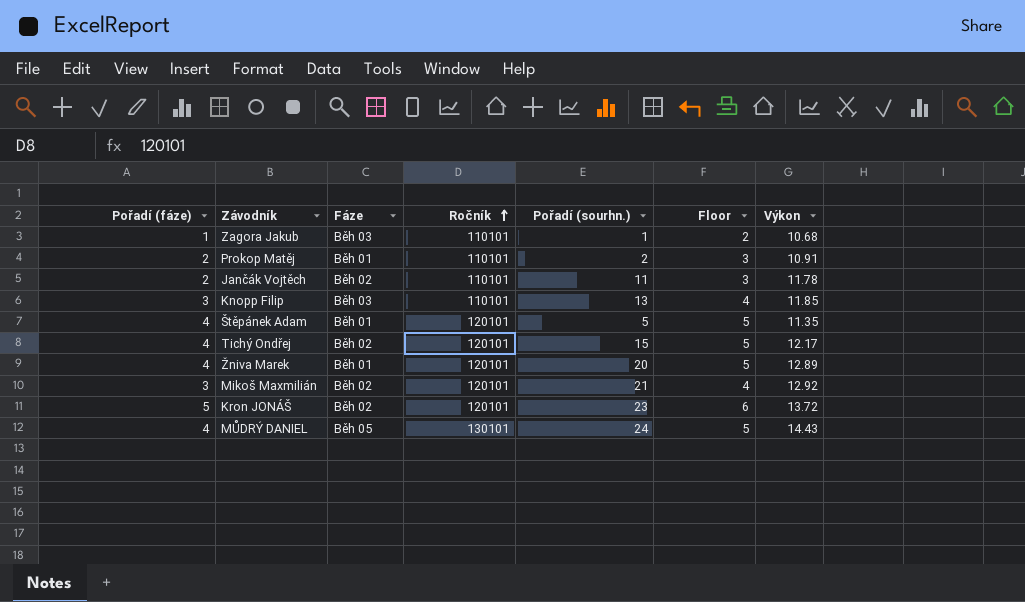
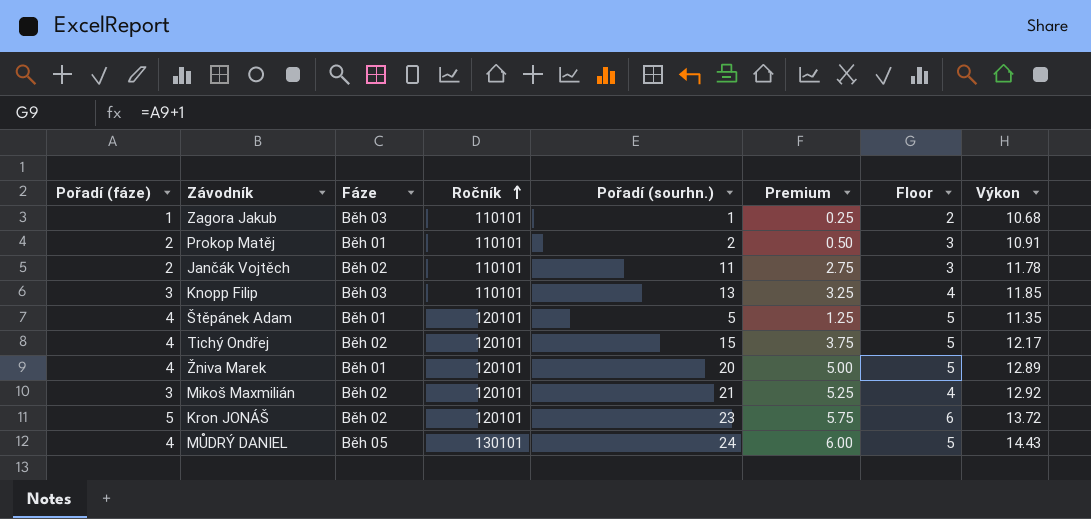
column Premium | formula: none -> [Pořadí (sourhn.)] * 0.25

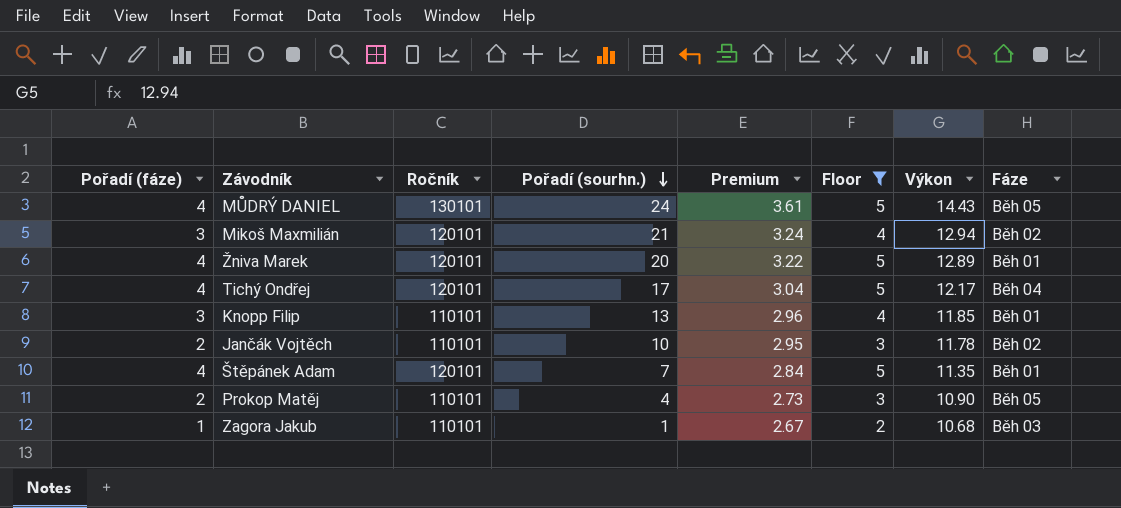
filter: none -> Floor != 6
row order: Ročník ascending -> Pořadí (sourhn.) descending
column Premium | formula: [Pořadí (sourhn.)] * 0.25 -> [Výkon] * 0.25
column Fáze | position: 3 -> 8
Mikoš Maxmilián | Výkon: 12.92 -> 12.94
Tichý Ondřej | Pořadí (sourhn.): 15 -> 17
Tichý Ondřej | Fáze: Běh 02 -> Běh 04
Knopp Filip | Fáze: Běh 03 -> Běh 01
Jančák Vojtěch | Pořadí (sourhn.): 11 -> 10
Štěpánek Adam | Pořadí (sourhn.): 5 -> 7
Prokop Matěj | Pořadí (sourhn.): 2 -> 4
Prokop Matěj | Výkon: 10.91 -> 10.90
Prokop Matěj | Fáze: Běh 01 -> Běh 05

